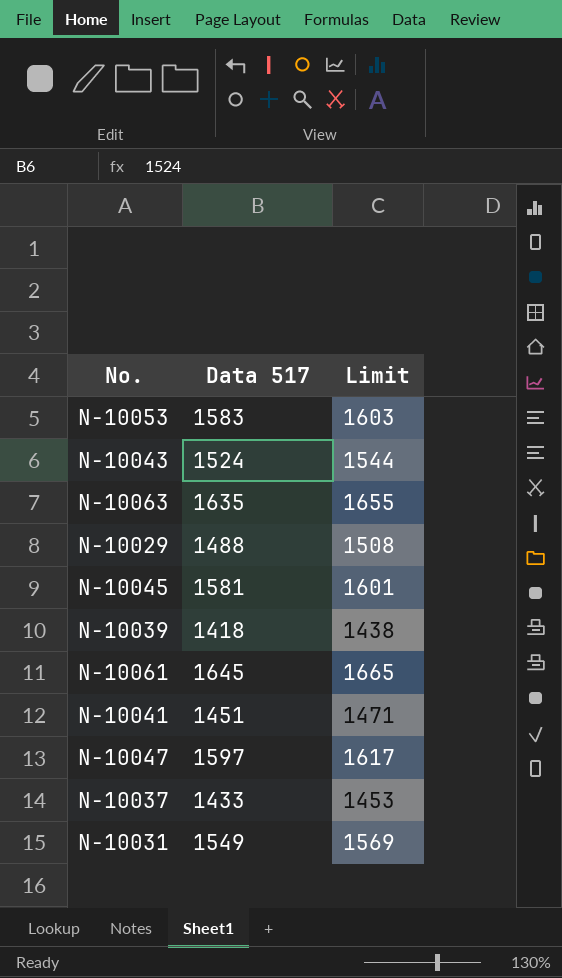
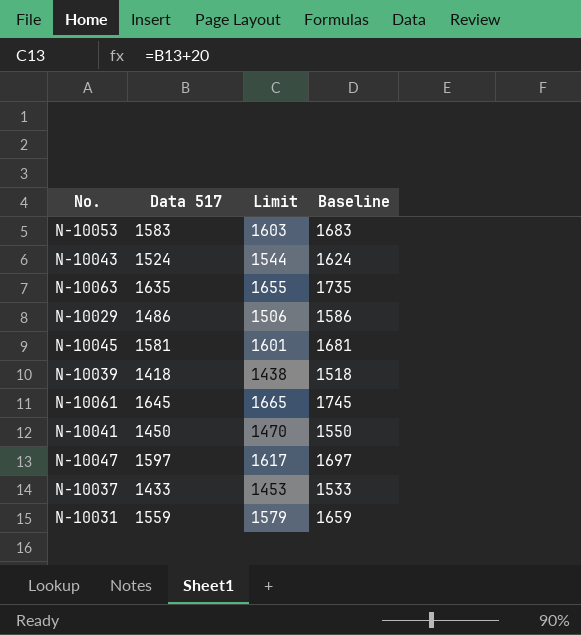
column Baseline | formula: none -> [Data 517] + 100
N-10029 | Data 517: 1488 -> 1486
N-10029 | Limit: 1508 -> 1506
N-10041 | Data 517: 1451 -> 1450
N-10041 | Limit: 1471 -> 1470
N-10031 | Data 517: 1549 -> 1559
N-10031 | Limit: 1569 -> 1579

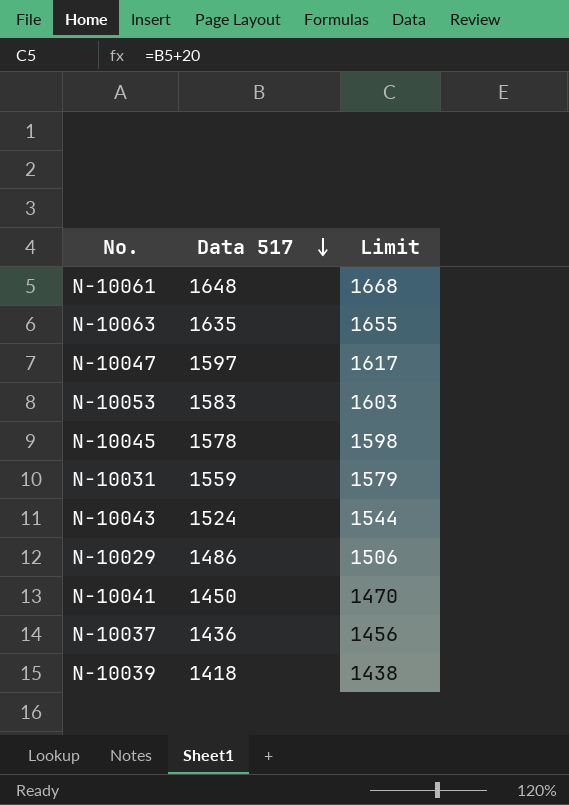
row order: none -> Data 517 descending
column Baseline | formula: [Data 517] + 100 -> none
N-10061 | Data 517: 1645 -> 1648
N-10061 | Limit: 1665 -> 1668
N-10045 | Data 517: 1581 -> 1578
N-10045 | Limit: 1601 -> 1598
N-10037 | Data 517: 1433 -> 1436
N-10037 | Limit: 1453 -> 1456

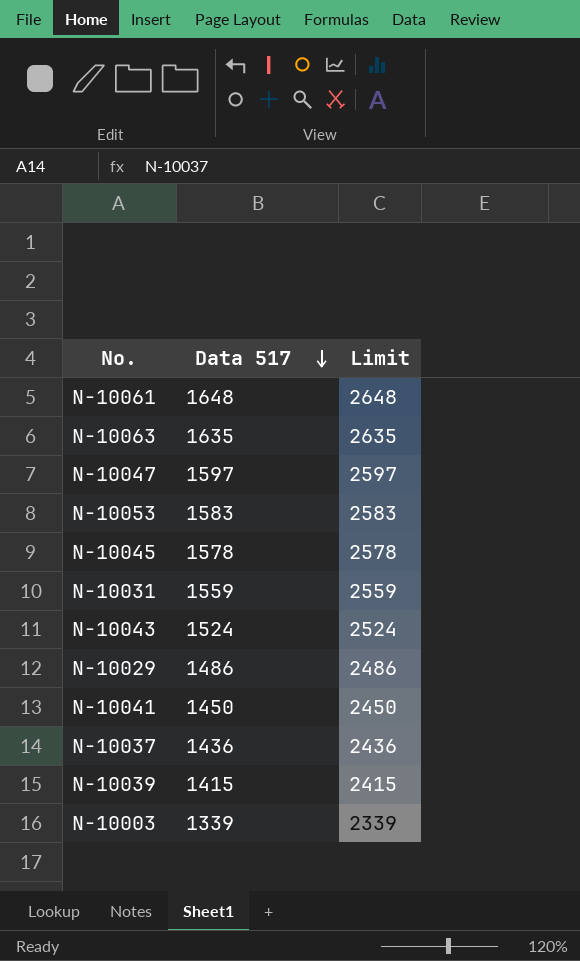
column Limit | formula: [Data 517] + 20 -> [Data 517] + 1000
N-10039 | Data 517: 1418 -> 1415
row N-10003: none -> 1339 | 2339

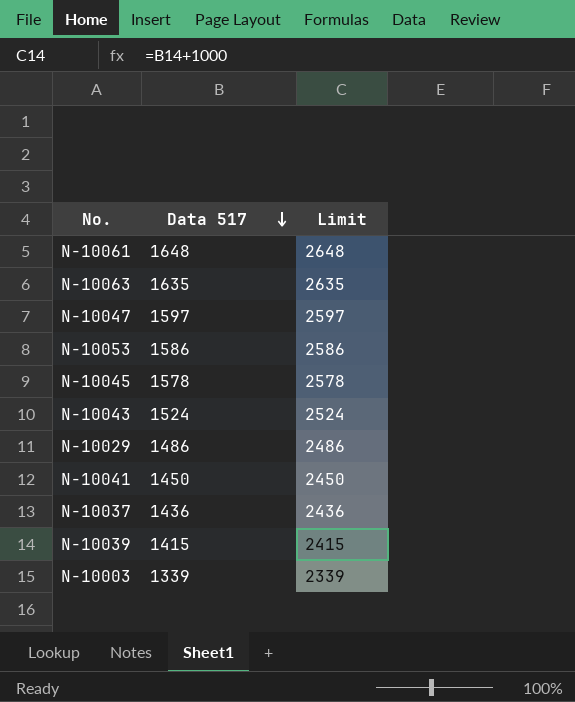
row N-10031: 1559 | 2559 -> none
N-10053 | Data 517: 1583 -> 1586
N-10053 | Limit: 2583 -> 2586

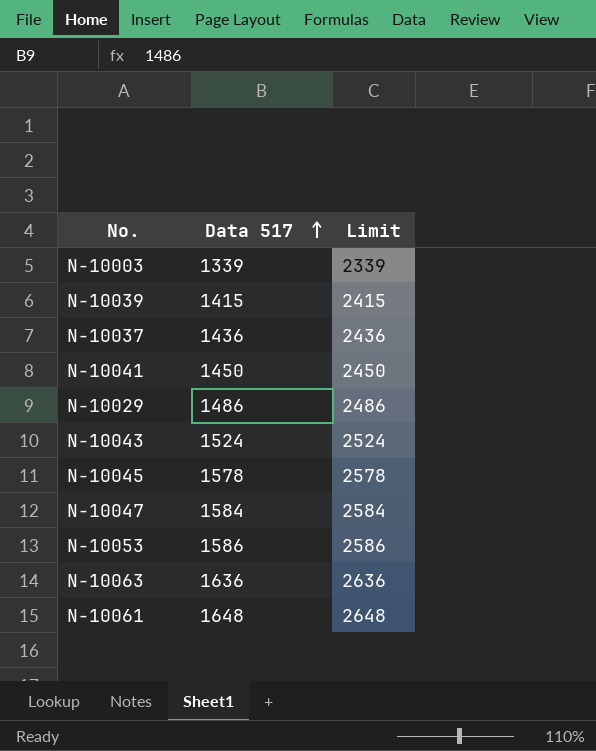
row order: Data 517 descending -> Data 517 ascending
N-10047 | Data 517: 1597 -> 1584
N-10047 | Limit: 2597 -> 2584
N-10063 | Data 517: 1635 -> 1636
N-10063 | Limit: 2635 -> 2636

